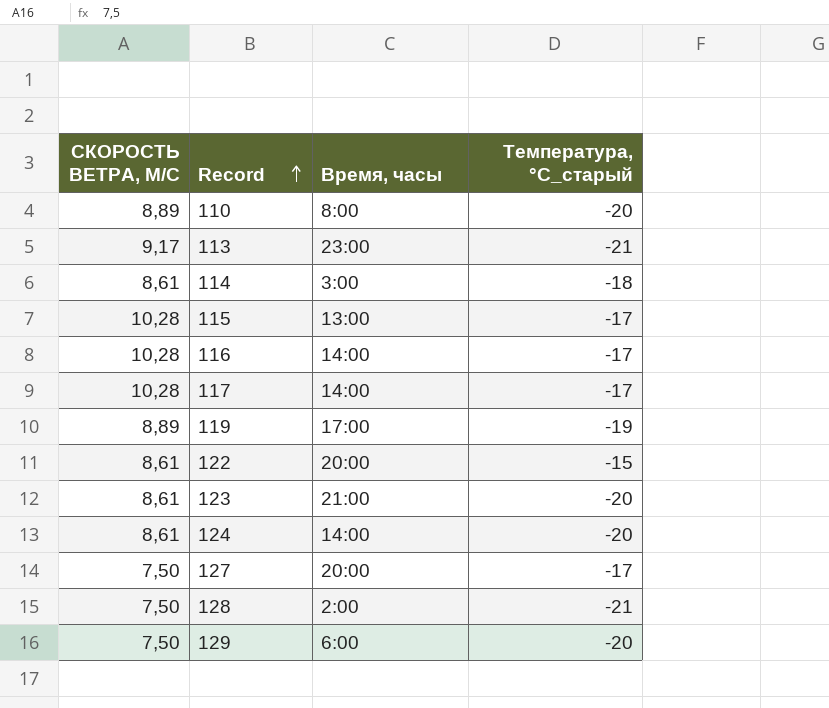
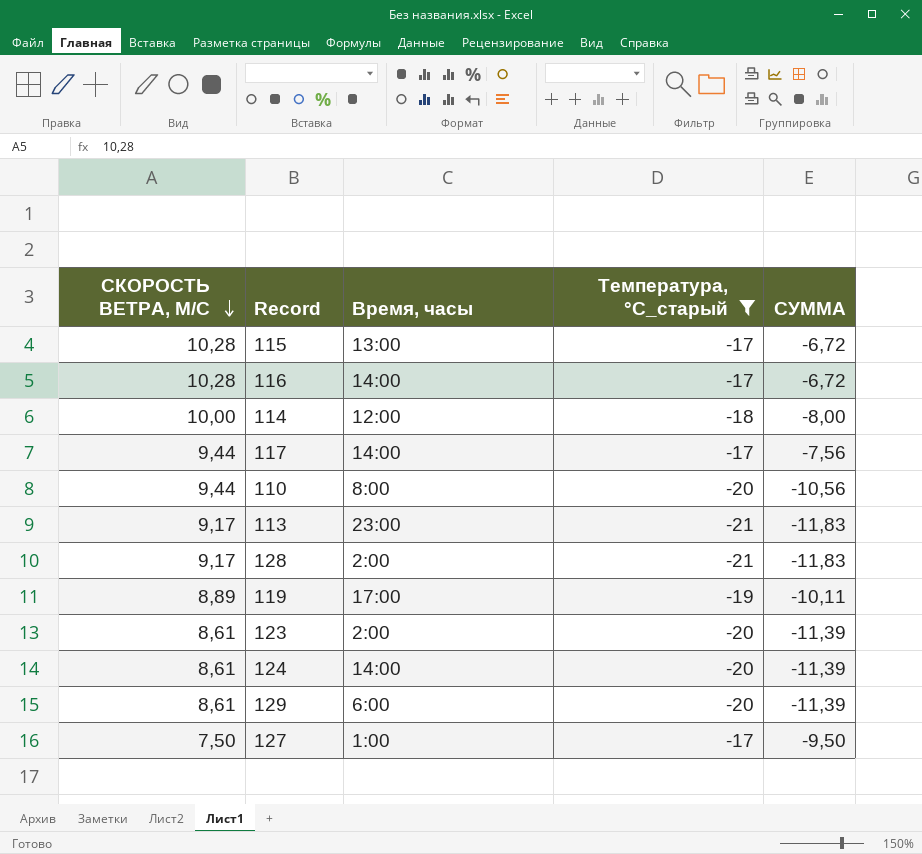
filter: none -> Температура, °C_старый != -15
row order: Record ascending -> СКОРОСТЬ ВЕТРА, М/C descending
column СУММА | formula: none -> [СКОРОСТЬ ВЕТРА, М/C] + [Температура, °C_старый]
114 | СКОРОСТЬ ВЕТРА, М/C: 8,61 -> 10,00
114 | Время, часы: 3:00 -> 12:00
117 | СКОРОСТЬ ВЕТРА, М/C: 10,28 -> 9,44
110 | СКОРОСТЬ ВЕТРА, М/C: 8,89 -> 9,44
128 | СКОРОСТЬ ВЕТРА, М/C: 7,50 -> 9,17
123 | Время, часы: 21:00 -> 2:00
129 | СКОРОСТЬ ВЕТРА, М/C: 7,50 -> 8,61
127 | Время, часы: 20:00 -> 1:00

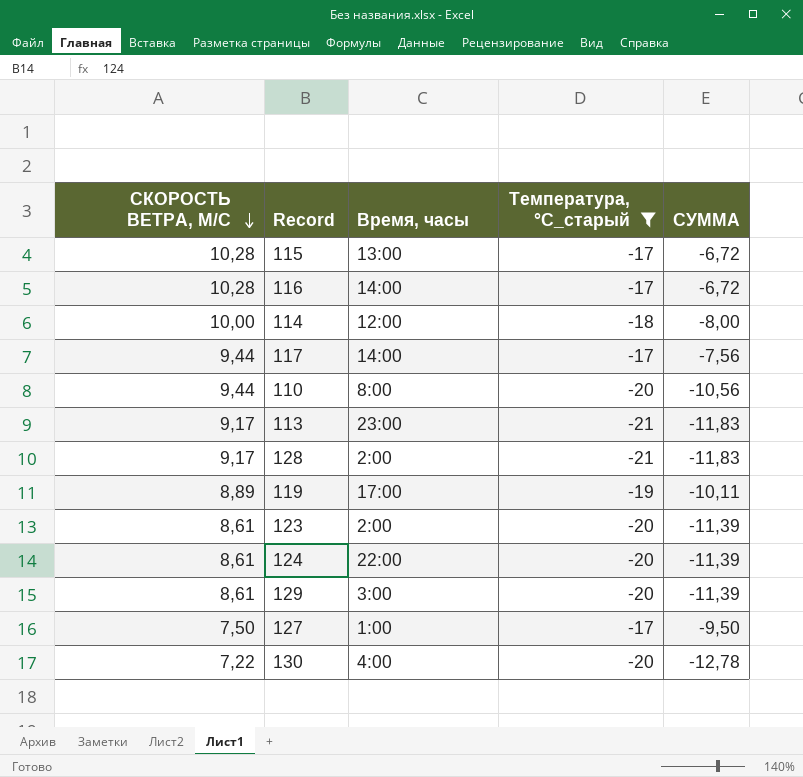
124 | Время, часы: 14:00 -> 22:00
129 | Время, часы: 6:00 -> 3:00
row 130: none -> 7,22 | 4:00 | -20 | -12,78

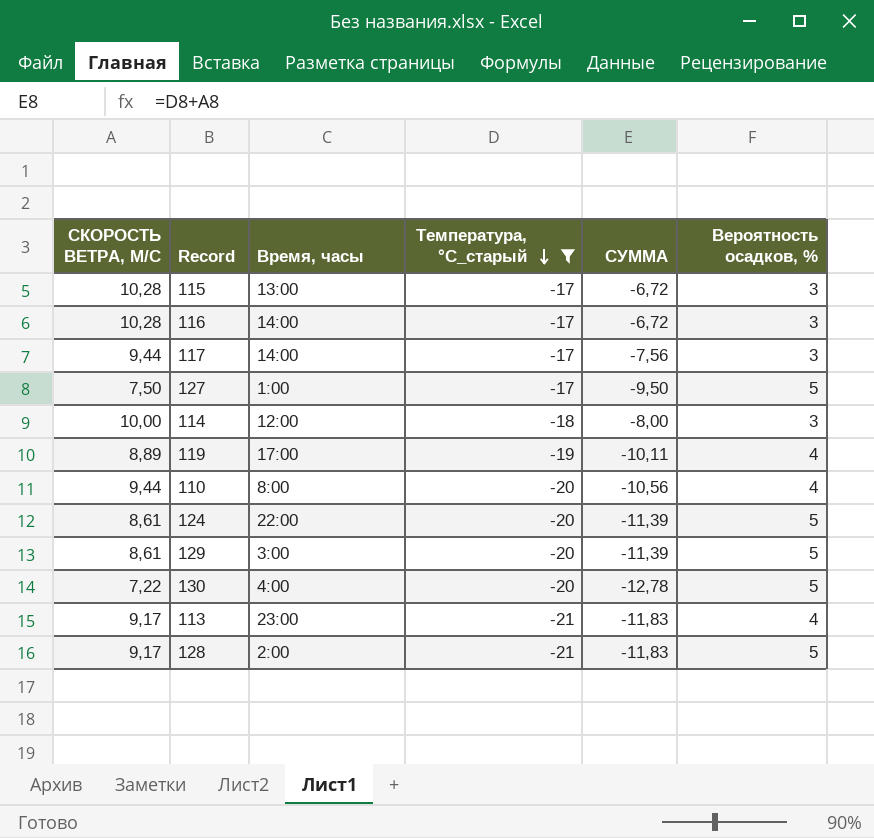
row order: СКОРОСТЬ ВЕТРА, М/C descending -> Температура, °C_старый descending
column Вероятность осадков, % | position: none -> 6
row 123: 8,61 | 2:00 | -20 | -11,39 -> none

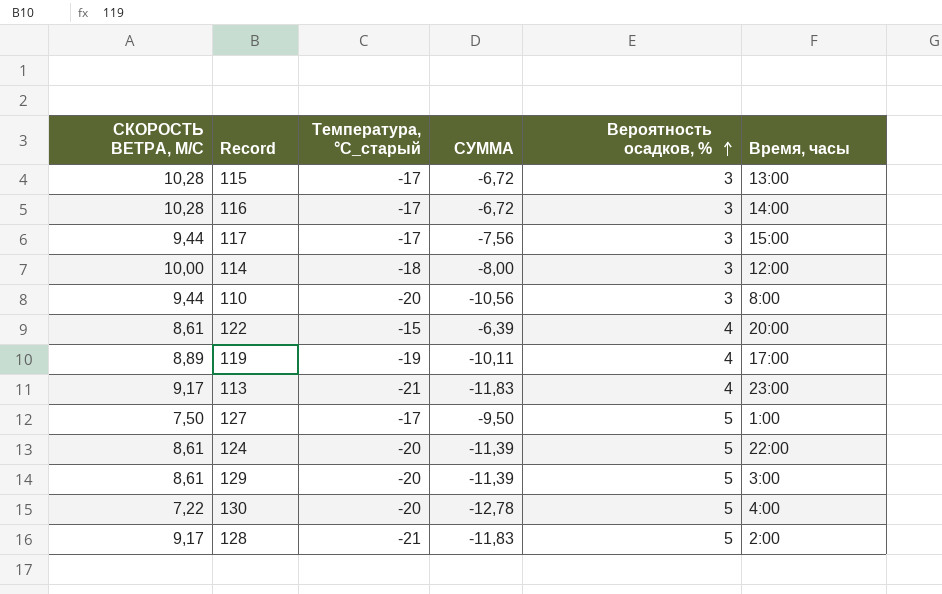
filter: Температура, °C_старый != -15 -> none
row order: Температура, °C_старый descending -> Вероятность осадков, % ascending
column Время, часы | position: 3 -> 6
117 | Время, часы: 14:00 -> 15:00
110 | Вероятность осадков, %: 4 -> 3

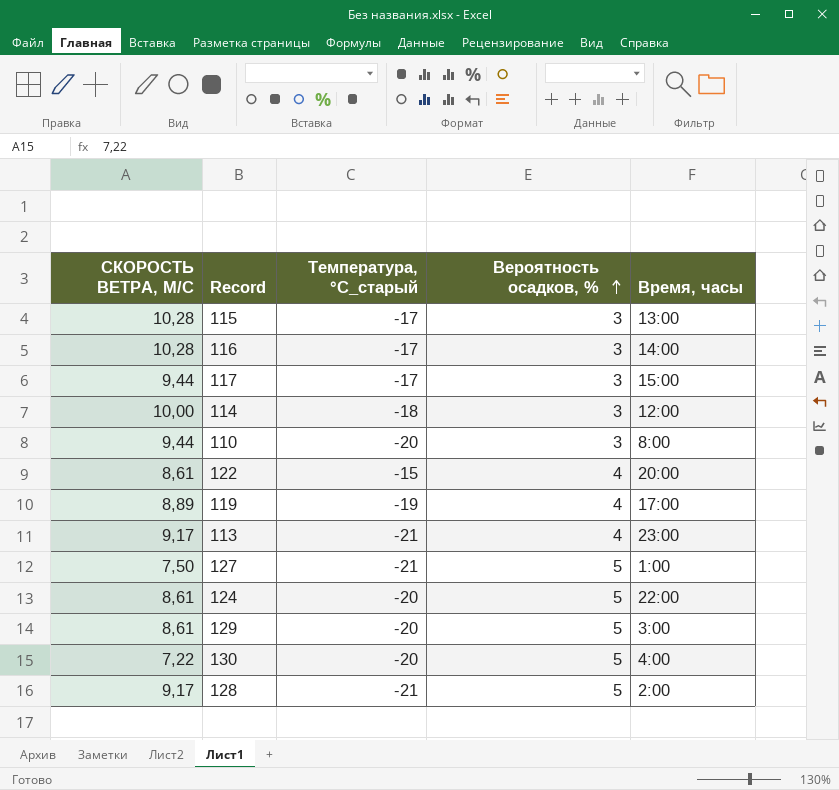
column СУММА | formula: [СКОРОСТЬ ВЕТРА, М/C] + [Температура, °C_старый] -> none
127 | Температура, °C_старый: -17 -> -21

